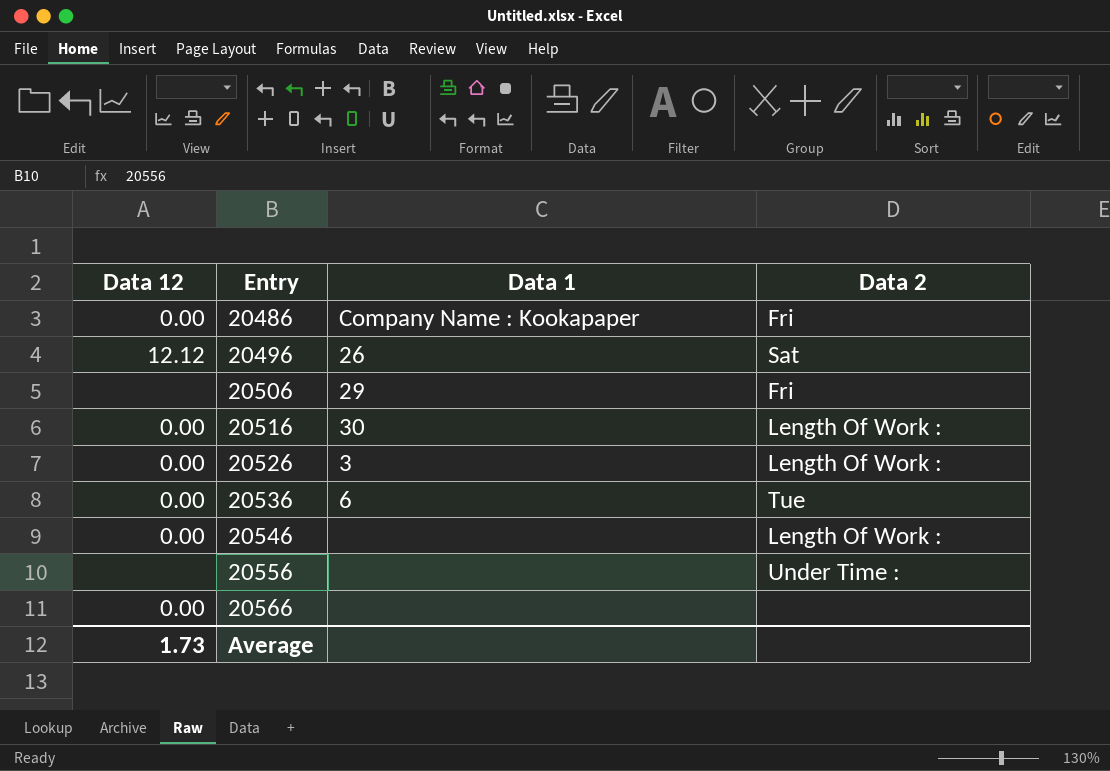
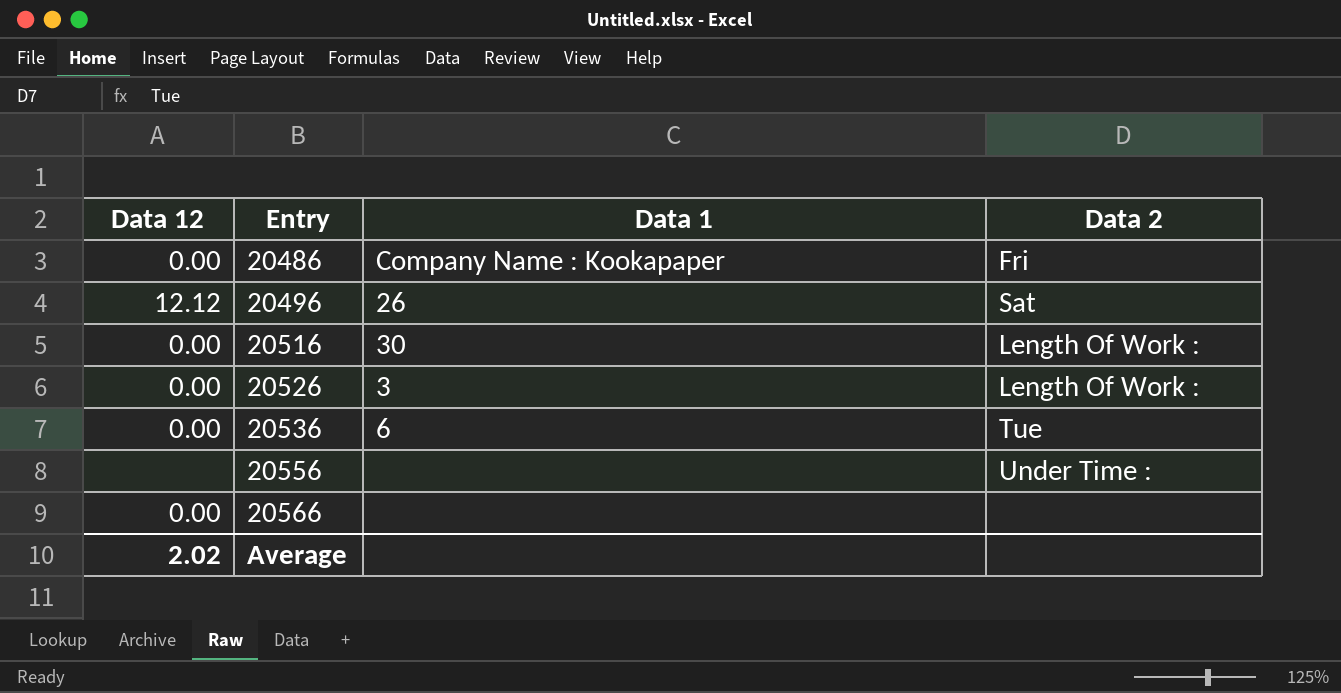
row 20506: none | 29 | Fri -> none
row 20546: 0.00 | none | Length Of Work : -> none
Average | Data 12: 1.73 -> 2.02

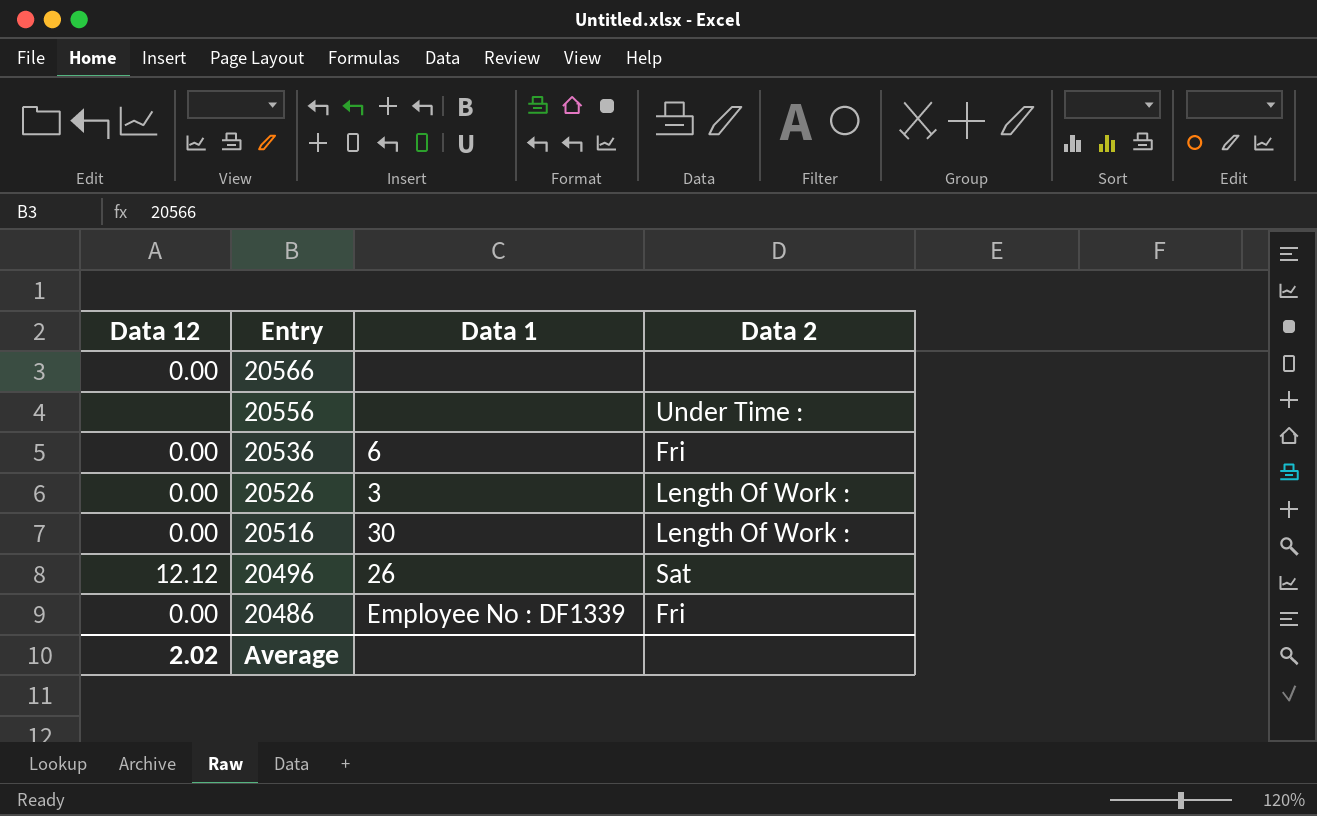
row order: Entry ascending -> Entry descending
20536 | Data 2: Tue -> Fri
20486 | Data 1: Company Name : Kookapaper -> Employee No : DF1339

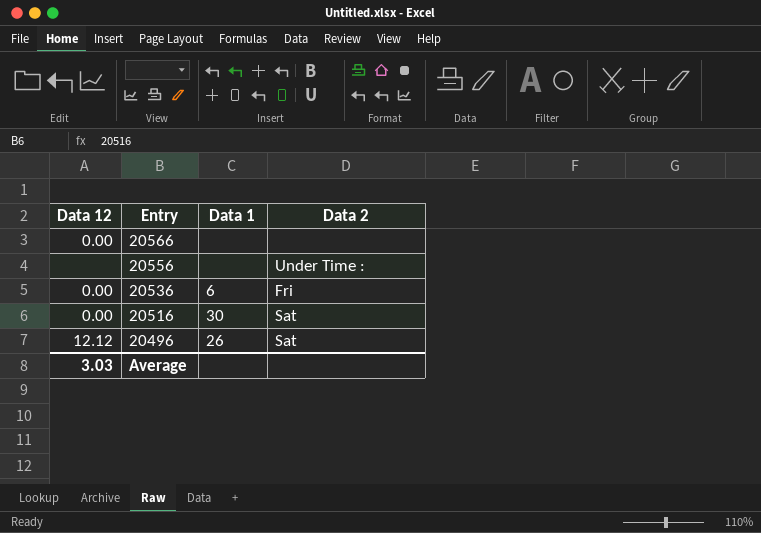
row 20526: 0.00 | 3 | Length Of Work : -> none
row 20486: 0.00 | Employee No : DF1339 | Fri -> none
20516 | Data 2: Length Of Work : -> Sat
Average | Data 12: 2.02 -> 3.03

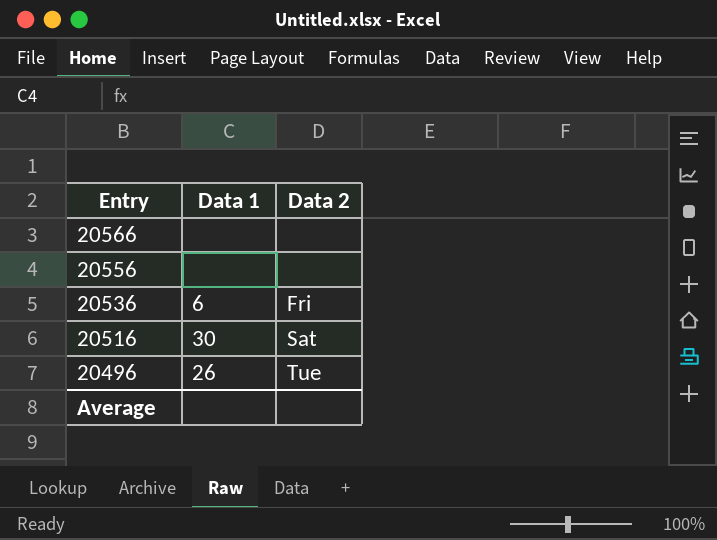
column Data 12 | position: 1 -> none
20556 | Data 2: Under Time : -> none
20496 | Data 2: Sat -> Tue

